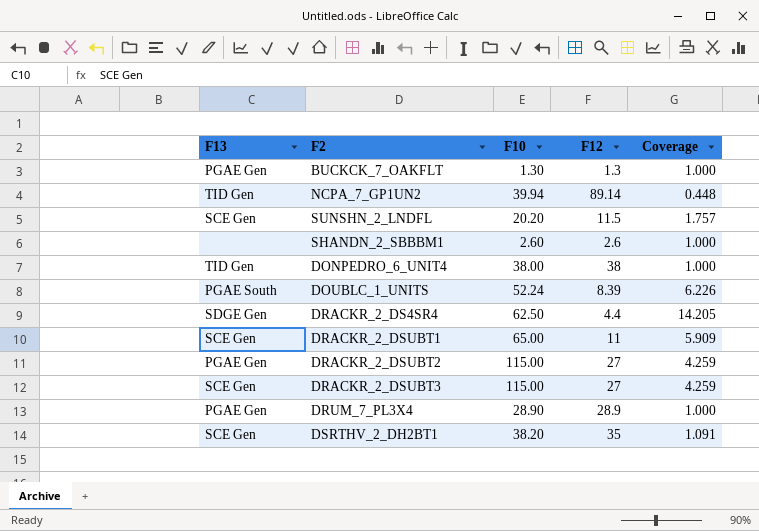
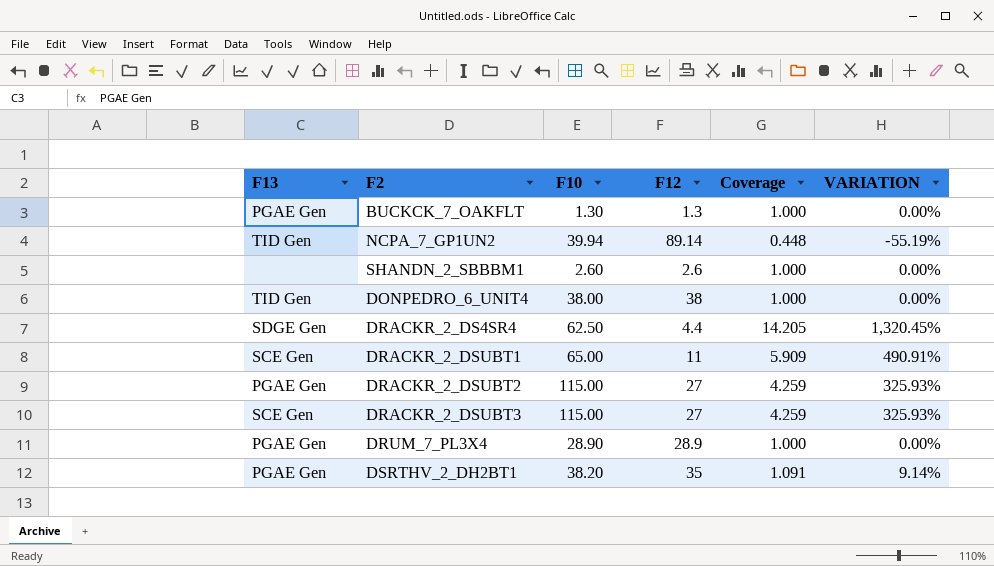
column VARIATION | formula: none -> ([F10] - [F12]) / [F12]
row SUNSHN_2_LNDFL: SCE Gen | 20.20 | 11.5 | 1.757 -> none
row DOUBLC_1_UNITS: PGAE South | 52.24 | 8.39 | 6.226 -> none
DSRTHV_2_DH2BT1 | F13: SCE Gen -> PGAE Gen

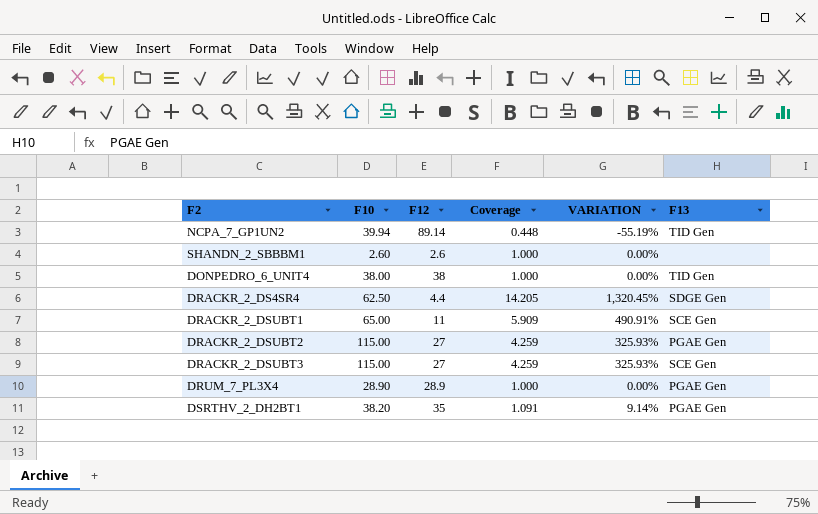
column F13 | position: 1 -> 6
row BUCKCK_7_OAKFLT: PGAE Gen | 1.30 | 1.3 | 1.000 | 0.00% -> none

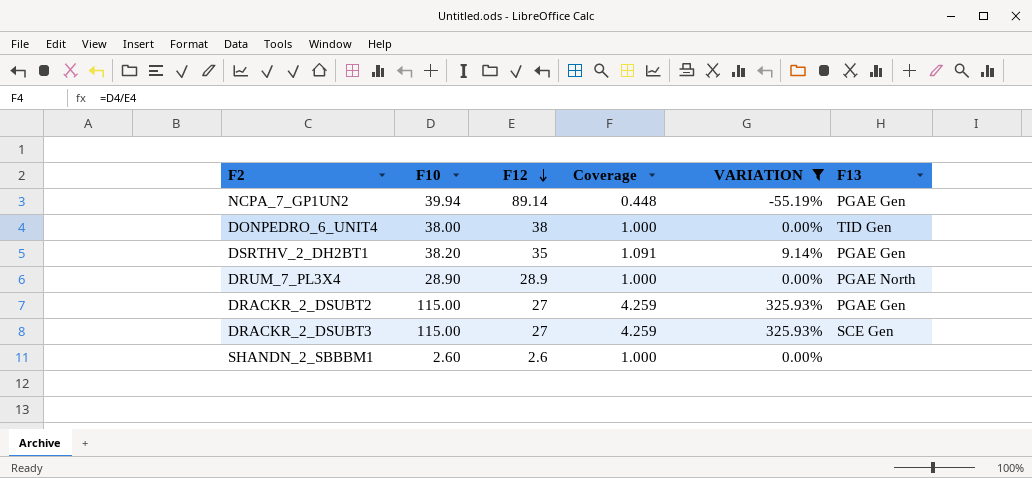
filter: none -> VARIATION <= 325.93%
row order: none -> F12 descending
NCPA_7_GP1UN2 | F13: TID Gen -> PGAE Gen
DRUM_7_PL3X4 | F13: PGAE Gen -> PGAE North

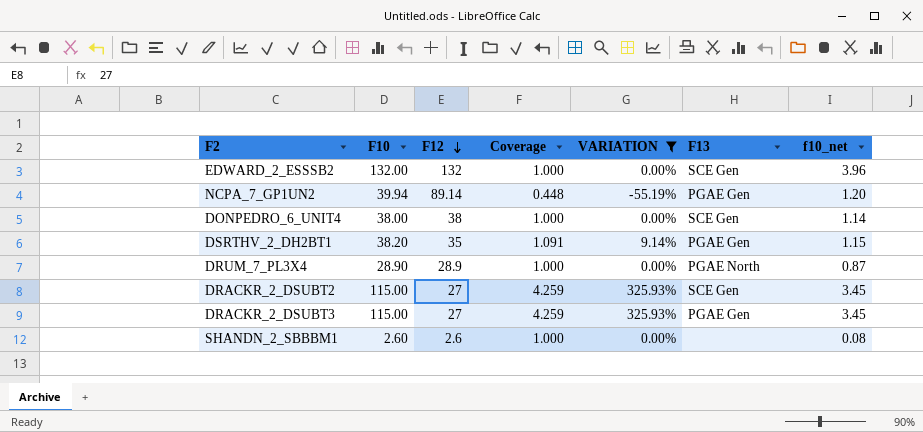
column f10_net | formula: none -> [F10] * 0.03
row EDWARD_2_ESSSB2: none -> 132.00 | 132 | 1.000 | 0.00% | SCE Gen | 3.96
DONPEDRO_6_UNIT4 | F13: TID Gen -> SCE Gen
DRACKR_2_DSUBT2 | F13: PGAE Gen -> SCE Gen
DRACKR_2_DSUBT3 | F13: SCE Gen -> PGAE Gen

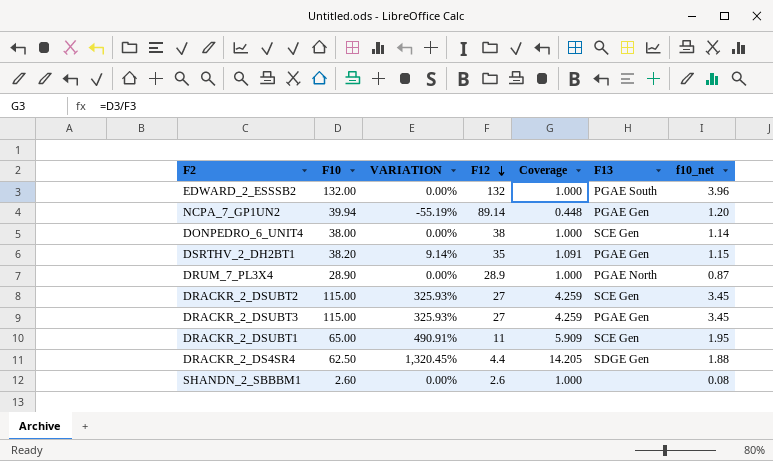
filter: VARIATION <= 325.93% -> none
column VARIATION | position: 5 -> 3
EDWARD_2_ESSSB2 | F13: SCE Gen -> PGAE South

